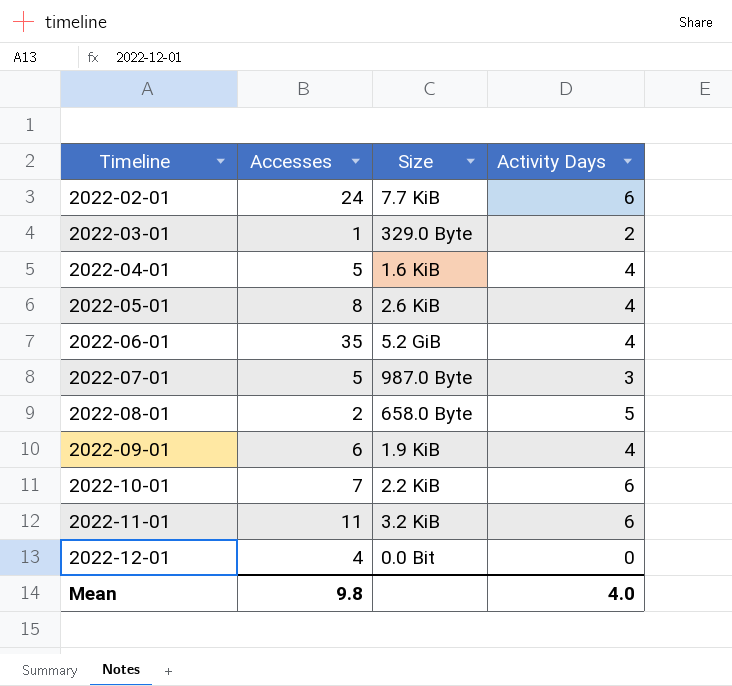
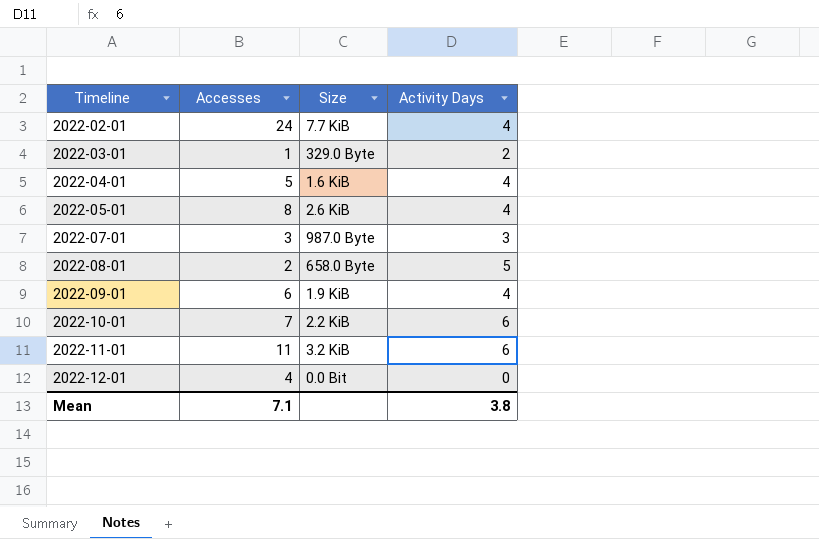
row 2022-06-01: 35 | 5.2 GiB | 4 -> none
2022-02-01 | Activity Days: 6 -> 4
2022-07-01 | Accesses: 5 -> 3
Mean | Accesses: 9.8 -> 7.1
Mean | Activity Days: 4.0 -> 3.8

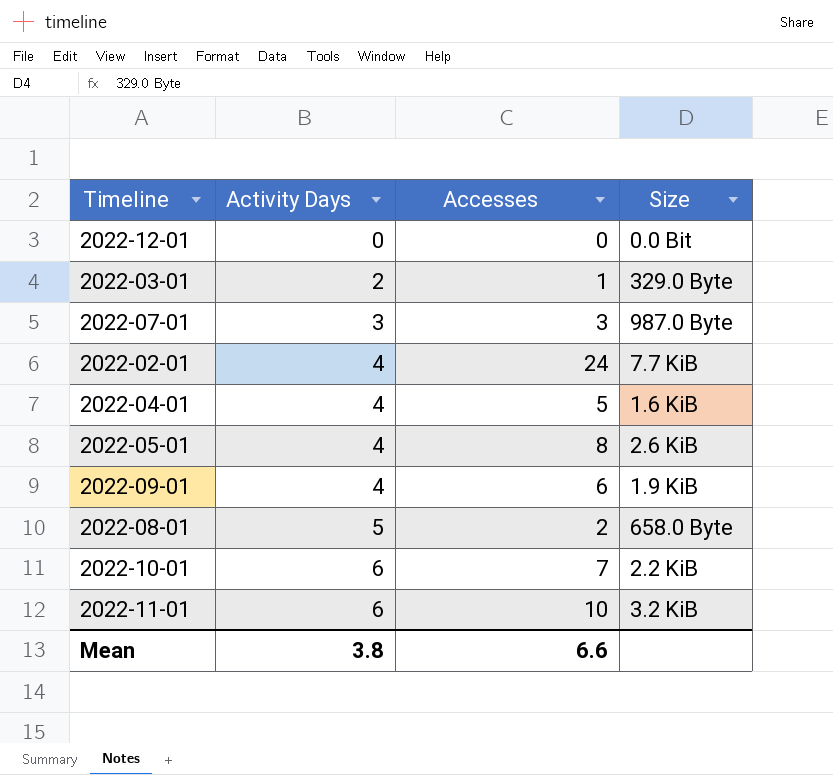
row order: Timeline ascending -> Activity Days ascending
column Activity Days | position: 4 -> 2
2022-12-01 | Accesses: 4 -> 0
2022-11-01 | Accesses: 11 -> 10
Mean | Accesses: 7.1 -> 6.6

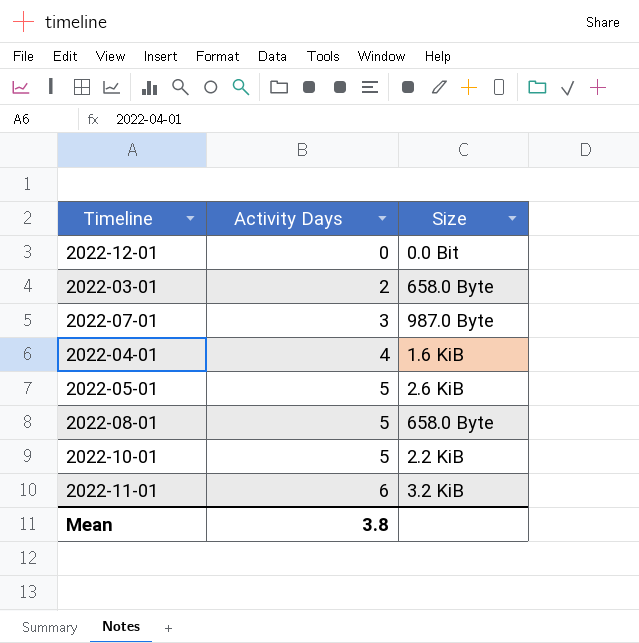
column Accesses | position: 3 -> none
row 2022-02-01: 4 | 24 | 7.7 KiB -> none
row 2022-09-01: 4 | 6 | 1.9 KiB -> none
2022-03-01 | Size: 329.0 Byte -> 658.0 Byte
2022-05-01 | Activity Days: 4 -> 5
2022-10-01 | Activity Days: 6 -> 5

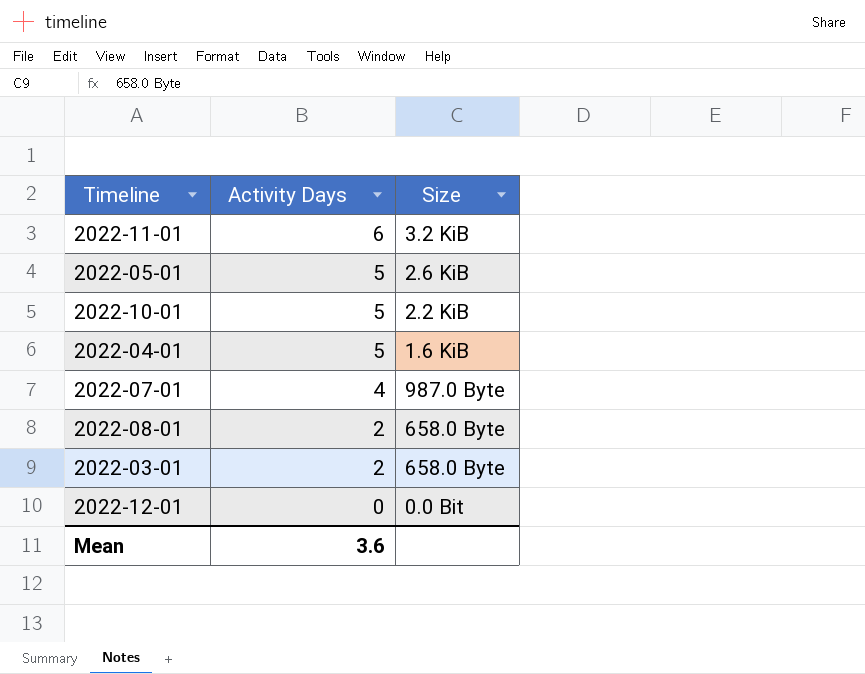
row order: Activity Days ascending -> Activity Days descending
2022-04-01 | Activity Days: 4 -> 5
2022-07-01 | Activity Days: 3 -> 4
2022-08-01 | Activity Days: 5 -> 2
Mean | Activity Days: 3.8 -> 3.6

